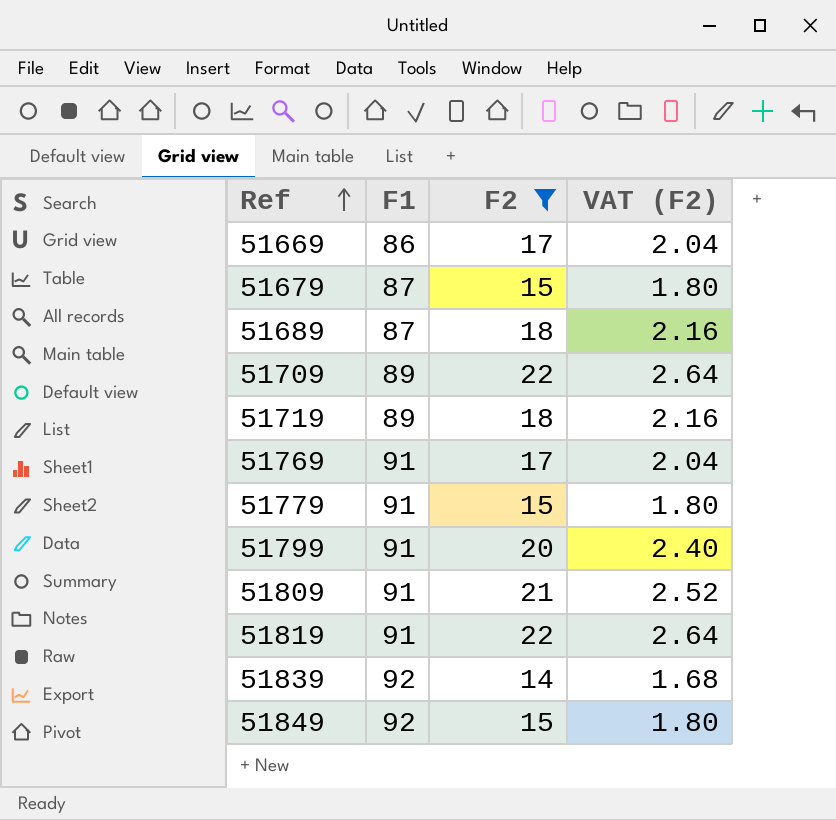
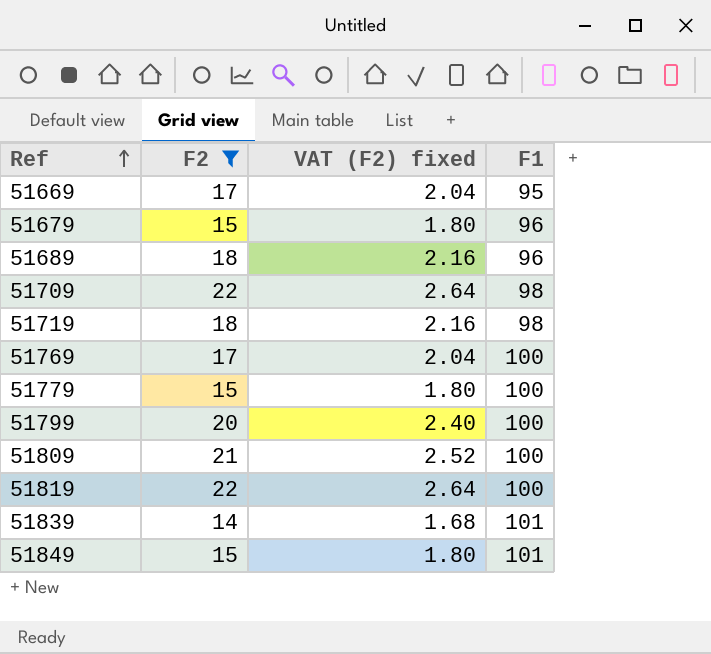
column name: VAT (F2) -> VAT (F2) fixed
column F1 | position: 2 -> 4
51669 | F1: 86 -> 95
51679 | F1: 87 -> 96
51689 | F1: 87 -> 96
51709 | F1: 89 -> 98
51719 | F1: 89 -> 98
51769 | F1: 91 -> 100
51779 | F1: 91 -> 100
51799 | F1: 91 -> 100
51809 | F1: 91 -> 100
51819 | F1: 91 -> 100
51839 | F1: 92 -> 101
51849 | F1: 92 -> 101

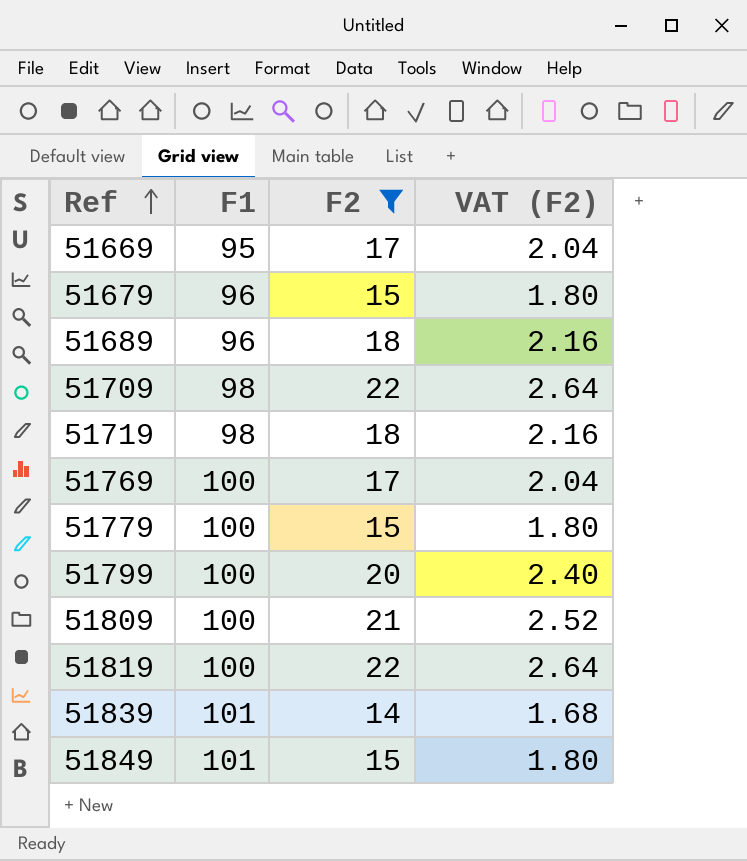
column F1 | position: 4 -> 2
column name: VAT (F2) fixed -> VAT (F2)

